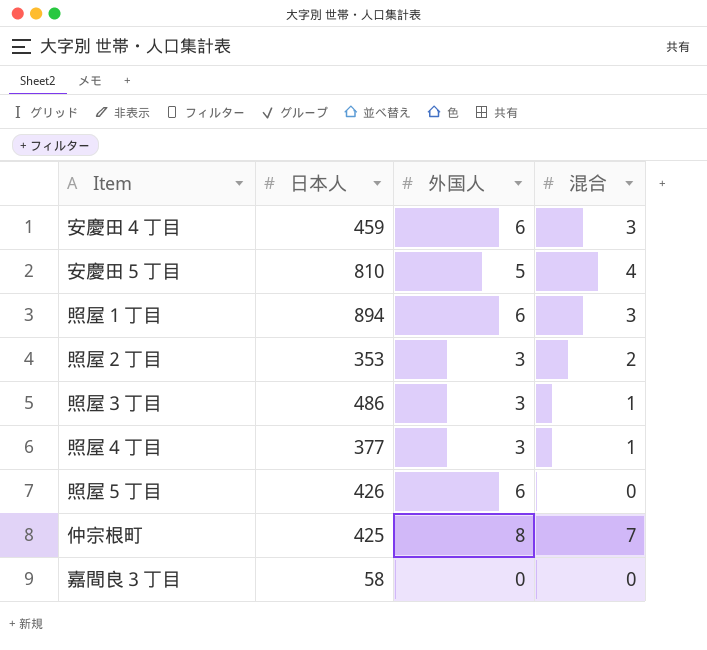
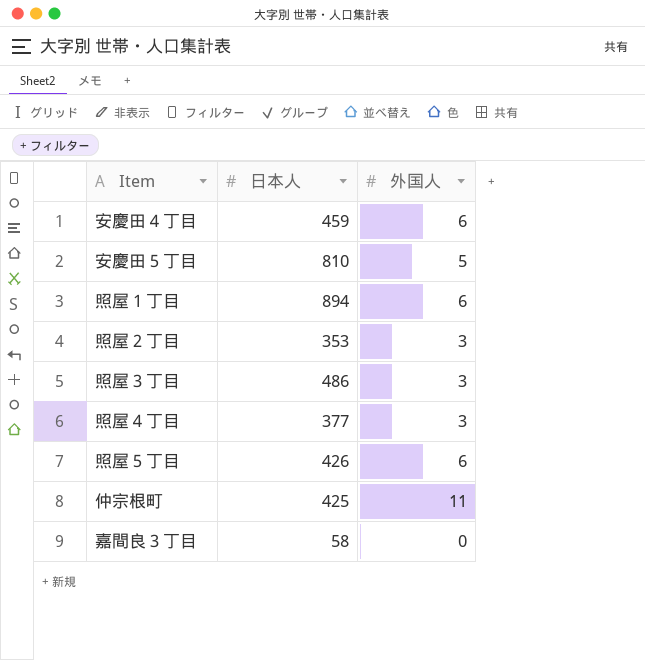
column 混合 | position: 4 -> none
仲宗根町 | 外国人: 8 -> 11

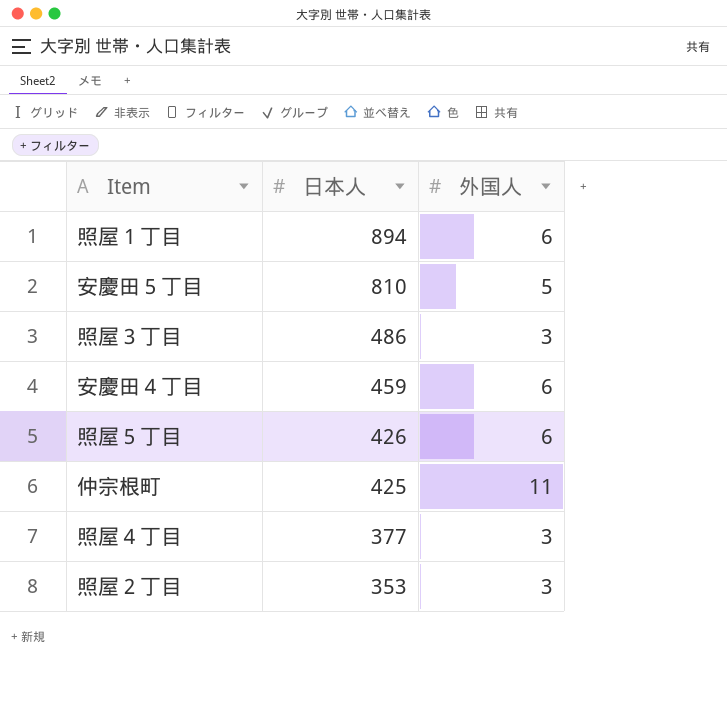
row order: none -> 日本人 descending
row 嘉間良３丁目: 58 | 0 -> none

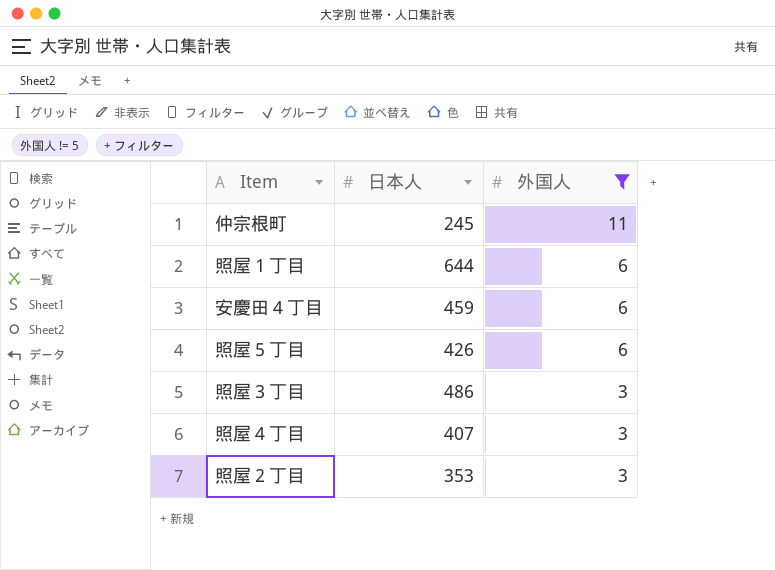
filter: none -> 外国人 != 5
row order: 日本人 descending -> 外国人 descending
仲宗根町 | 日本人: 425 -> 245
照屋１丁目 | 日本人: 894 -> 644
照屋４丁目 | 日本人: 377 -> 407

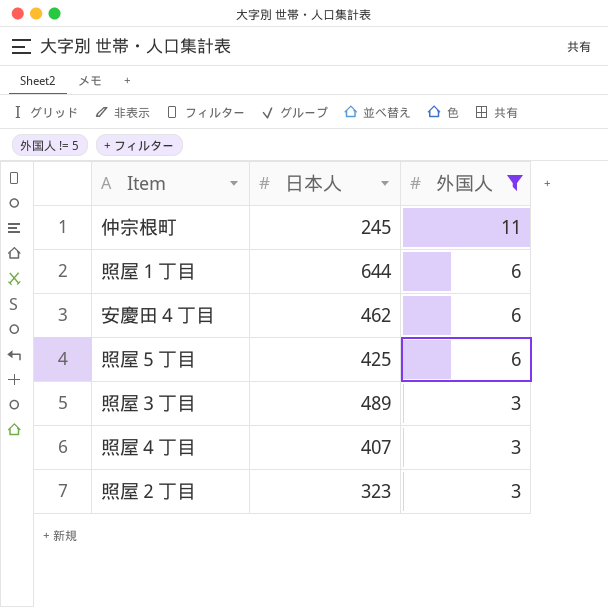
安慶田４丁目 | 日本人: 459 -> 462
照屋５丁目 | 日本人: 426 -> 425
照屋３丁目 | 日本人: 486 -> 489
照屋２丁目 | 日本人: 353 -> 323

